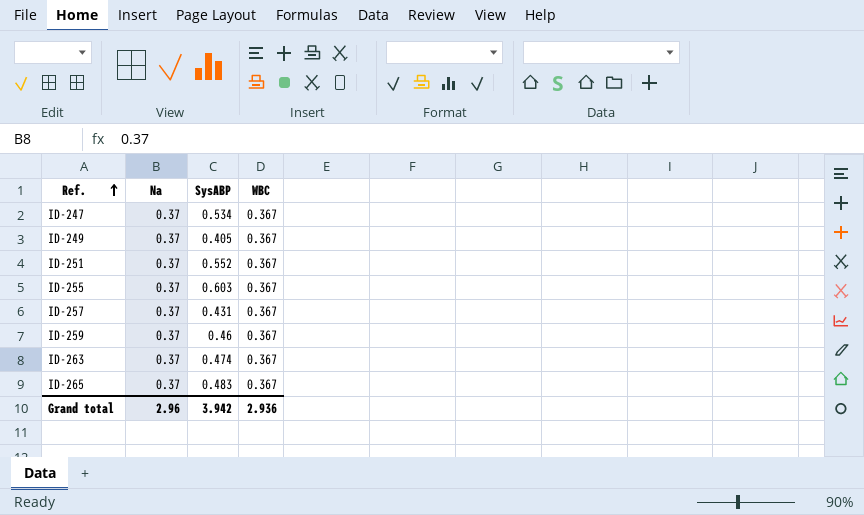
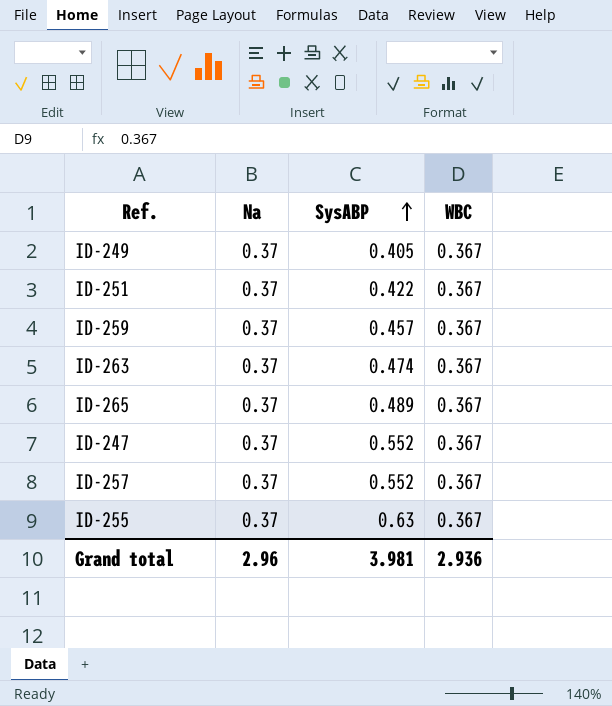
row order: Ref. ascending -> SysABP ascending
ID-251 | SysABP: 0.552 -> 0.422
ID-259 | SysABP: 0.46 -> 0.457
ID-265 | SysABP: 0.483 -> 0.489
ID-247 | SysABP: 0.534 -> 0.552
ID-257 | SysABP: 0.431 -> 0.552
ID-255 | SysABP: 0.603 -> 0.63
Grand total | SysABP: 3.942 -> 3.981

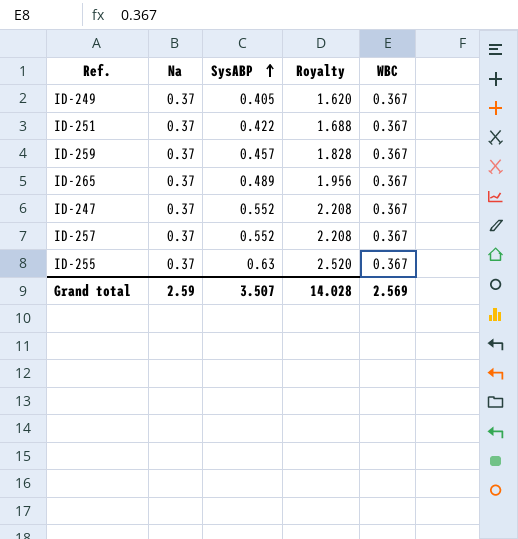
column Royalty | formula: none -> [SysABP] * 4
row ID-263: 0.37 | 0.474 | 0.367 -> none
Grand total | Na: 2.96 -> 2.59
Grand total | SysABP: 3.981 -> 3.507
Grand total | WBC: 2.936 -> 2.569

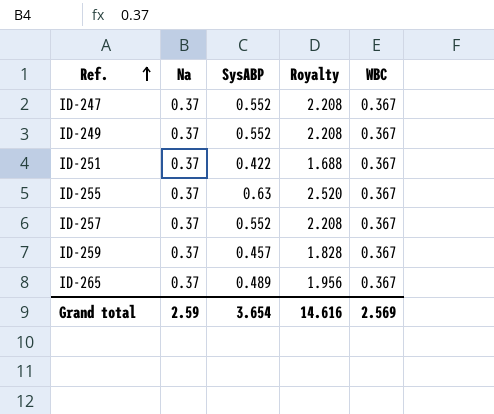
row order: SysABP ascending -> Ref. ascending
ID-249 | SysABP: 0.405 -> 0.552
ID-249 | Royalty: 1.620 -> 2.208
Grand total | SysABP: 3.507 -> 3.654
Grand total | Royalty: 14.028 -> 14.616

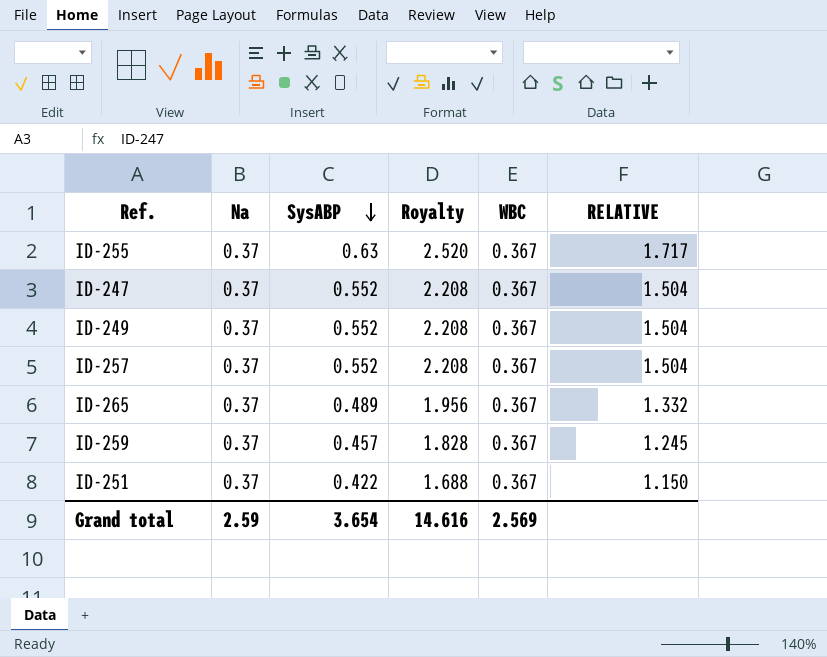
row order: Ref. ascending -> SysABP descending
column RELATIVE | formula: none -> [SysABP] / [WBC]

